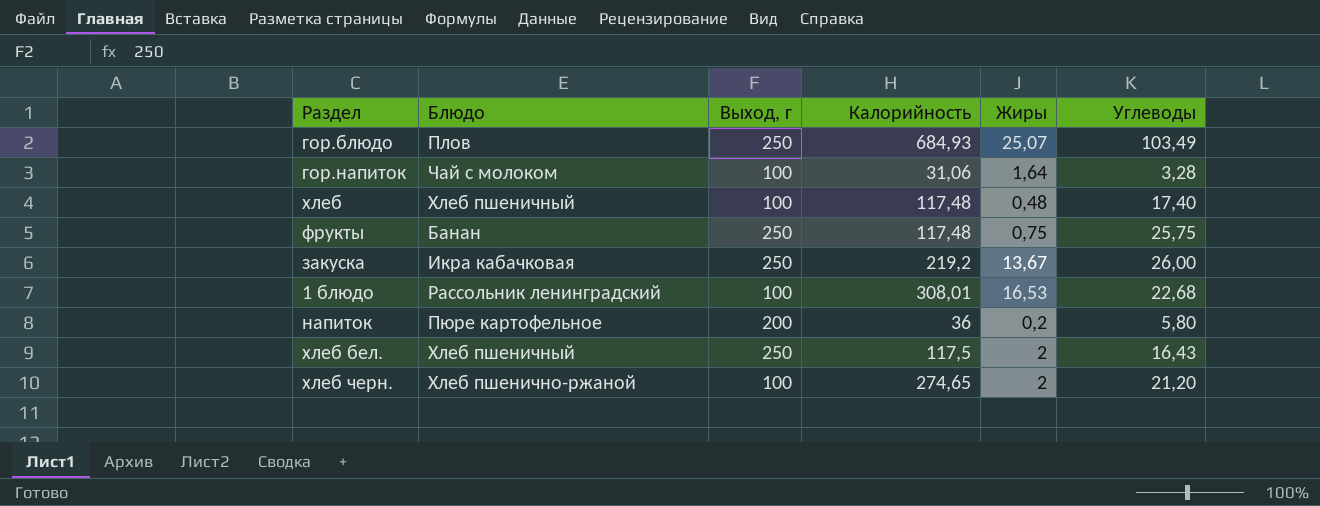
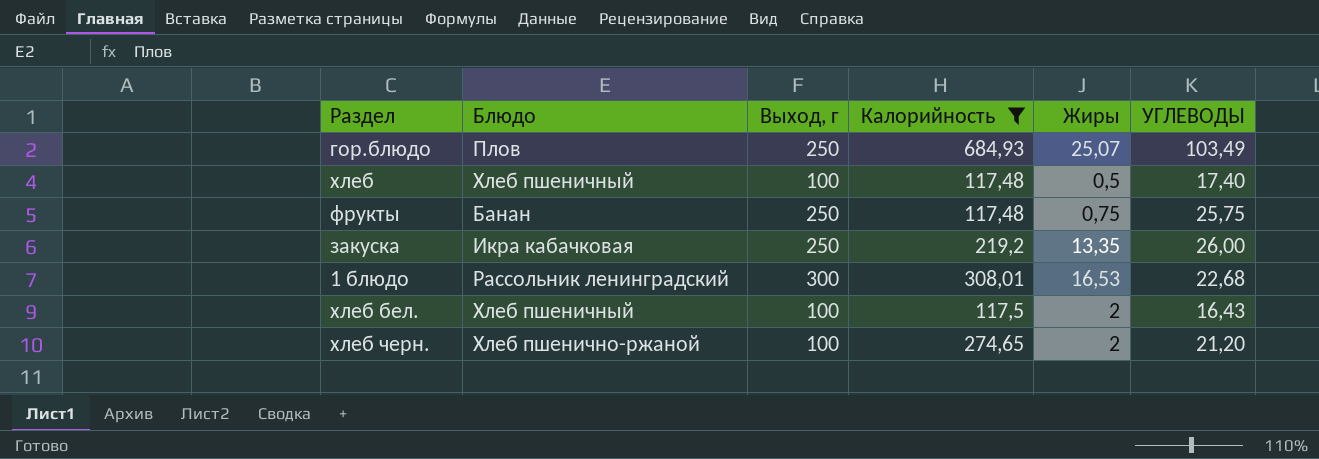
filter: none -> Калорийность >= 117,48
column name: Углеводы -> УГЛЕВОДЫ
хлеб | Жиры: 0,48 -> 0,5
закуска | Жиры: 13,67 -> 13,35
1 блюдо | Выход, г: 100 -> 300
хлеб бел. | Выход, г: 250 -> 100

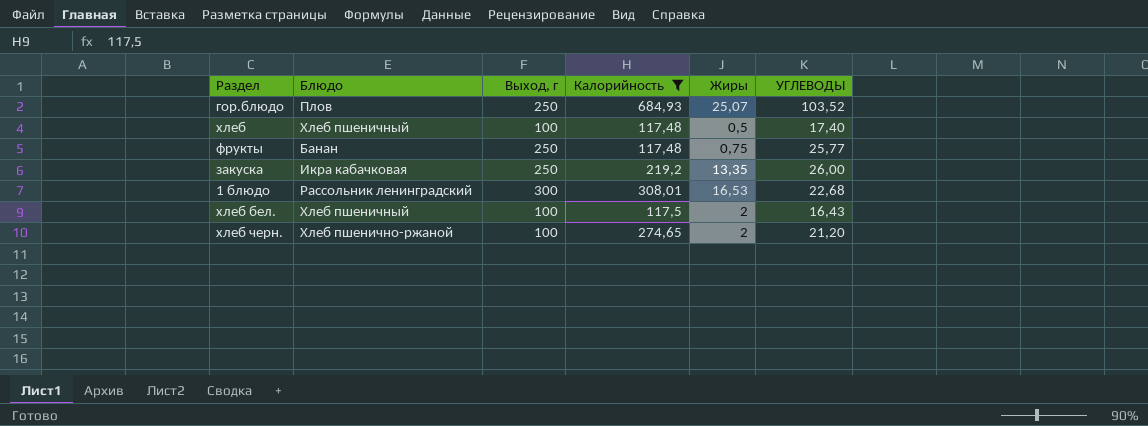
гор.блюдо | УГЛЕВОДЫ: 103,49 -> 103,52
фрукты | УГЛЕВОДЫ: 25,75 -> 25,77

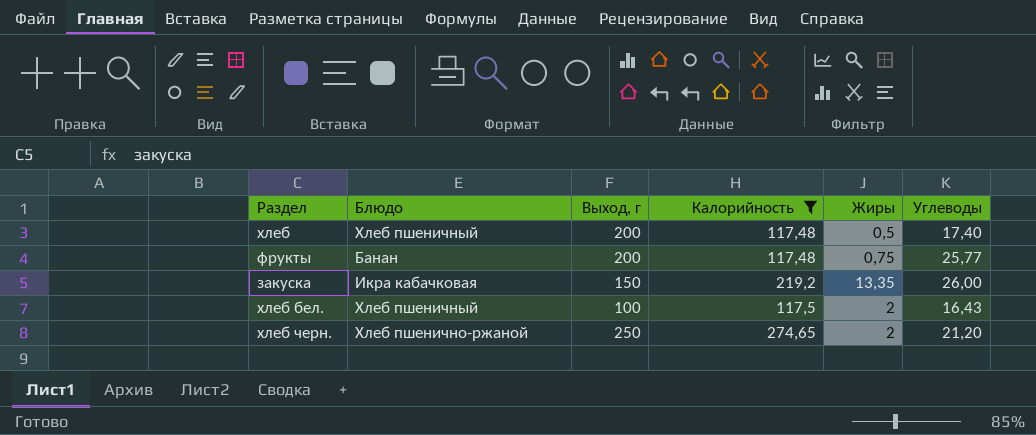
column name: УГЛЕВОДЫ -> Углеводы
row гор.блюдо: Плов | 250 | 684,93 | 25,07 | 103,52 -> none
row 1 блюдо: Рассольник ленинградский | 300 | 308,01 | 16,53 | 22,68 -> none
хлеб | Выход, г: 100 -> 200
фрукты | Выход, г: 250 -> 200
закуска | Выход, г: 250 -> 150
хлеб черн. | Выход, г: 100 -> 250

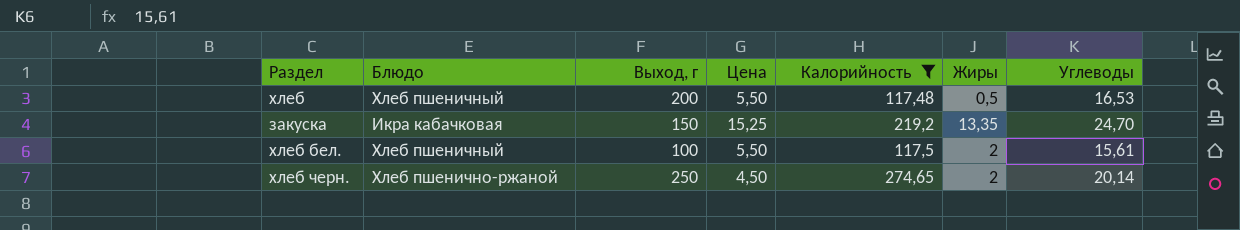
column Цена | position: none -> 4
row фрукты: Банан | 200 | 117,48 | 0,75 | 25,77 -> none
хлеб | Углеводы: 17,40 -> 16,53
закуска | Углеводы: 26,00 -> 24,70
хлеб бел. | Углеводы: 16,43 -> 15,61
хлеб черн. | Углеводы: 21,20 -> 20,14

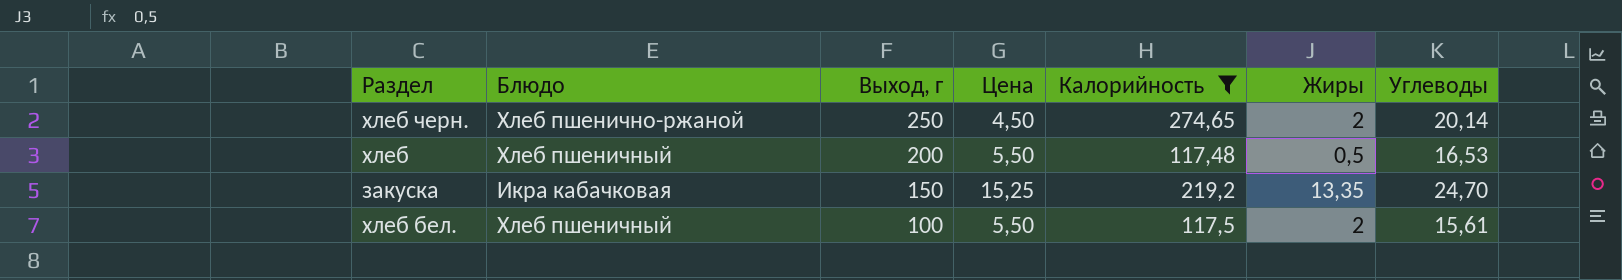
row order: none -> Выход, г descending

